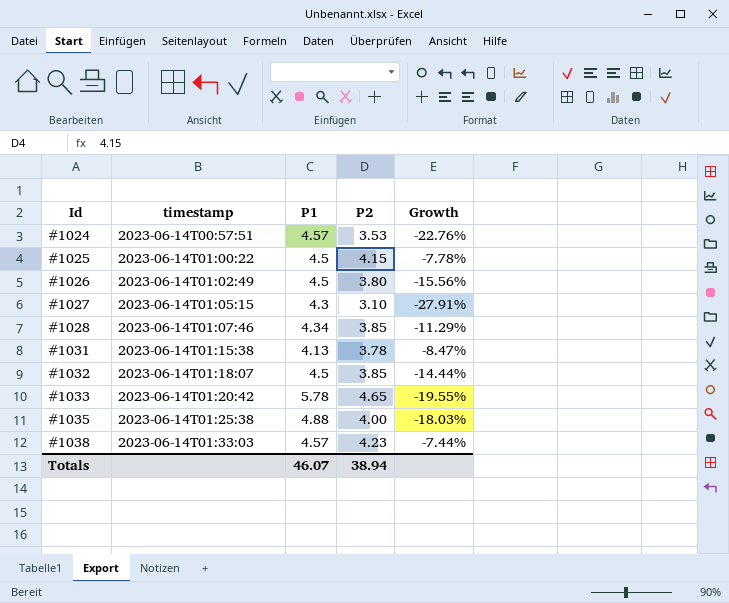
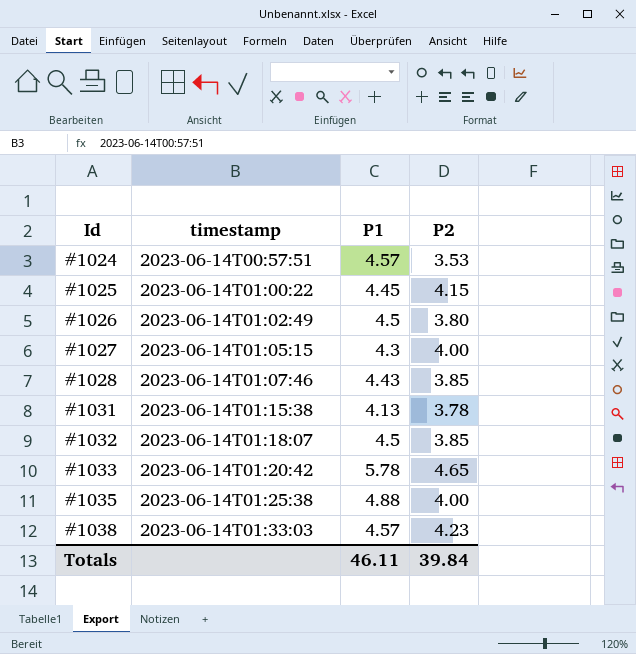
column Growth | formula: ([P2] - [P1]) / [P1] -> none
#1025 | P1: 4.5 -> 4.45
#1027 | P2: 3.10 -> 4.00
#1028 | P1: 4.34 -> 4.43
Totals | P1: 46.07 -> 46.11
Totals | P2: 38.94 -> 39.84

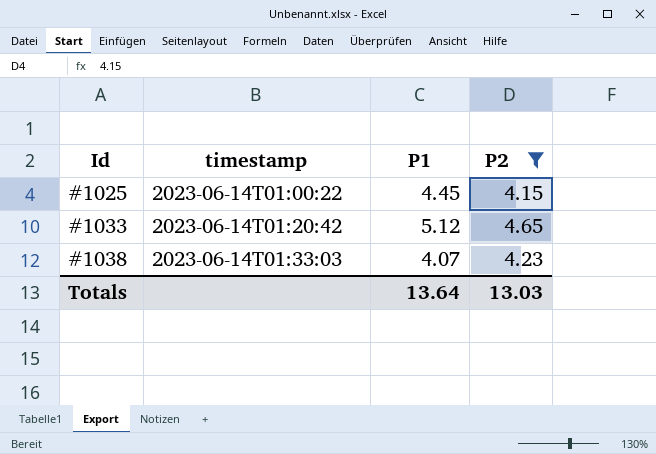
filter: none -> P2 >= 4.15
#1033 | P1: 5.78 -> 5.12
#1038 | P1: 4.57 -> 4.07
Totals | P1: 46.11 -> 13.64
Totals | P2: 39.84 -> 13.03

